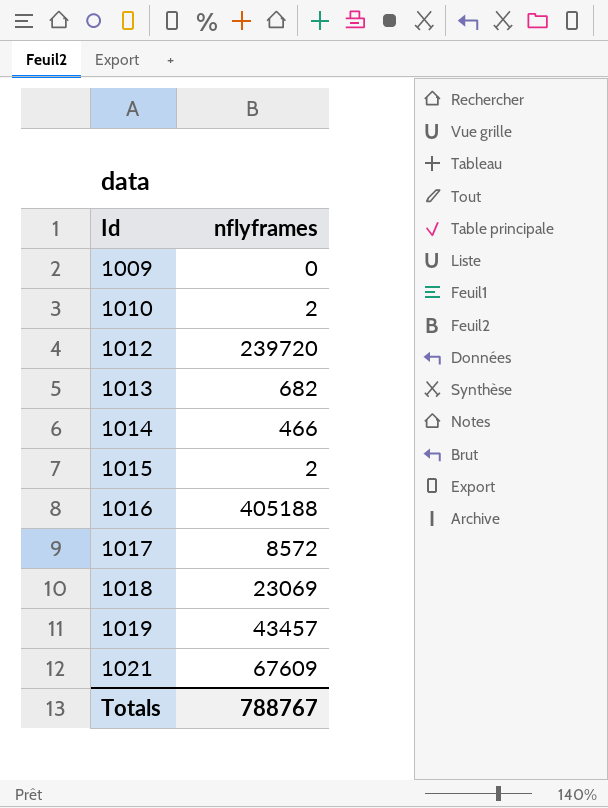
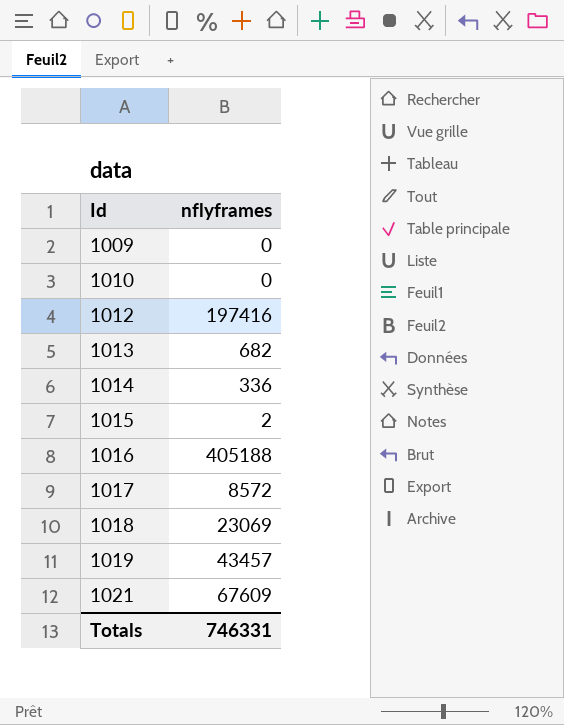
1010 | nflyframes: 2 -> 0
1012 | nflyframes: 239720 -> 197416
1014 | nflyframes: 466 -> 336
Totals | nflyframes: 788767 -> 746331

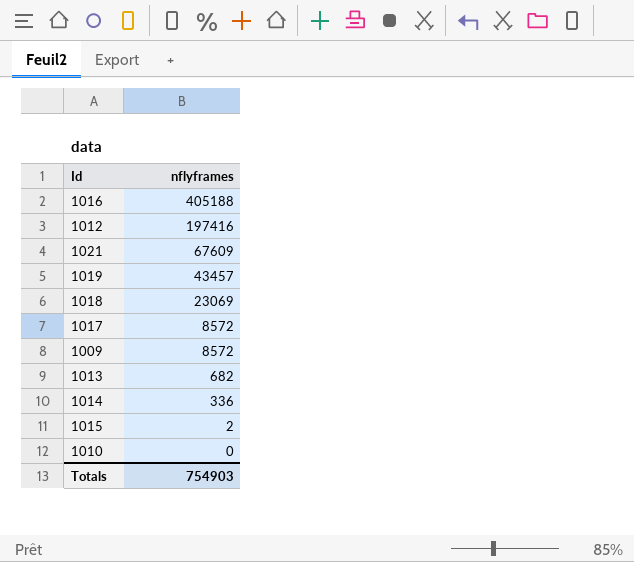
row order: Id ascending -> nflyframes descending
1009 | nflyframes: 0 -> 8572
Totals | nflyframes: 746331 -> 754903

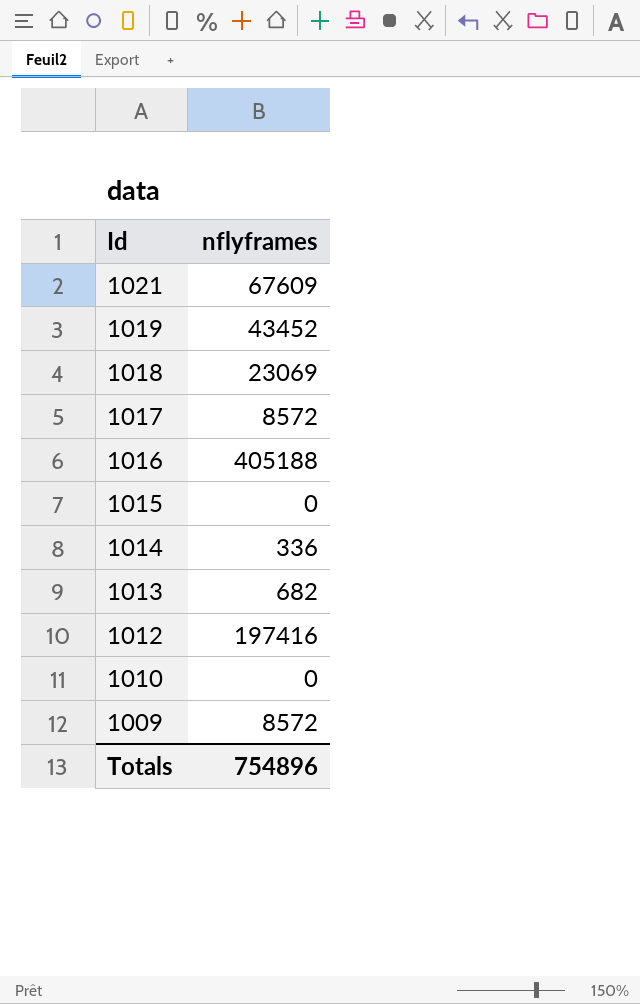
row order: nflyframes descending -> Id descending
1019 | nflyframes: 43457 -> 43452
1015 | nflyframes: 2 -> 0
Totals | nflyframes: 754903 -> 754896

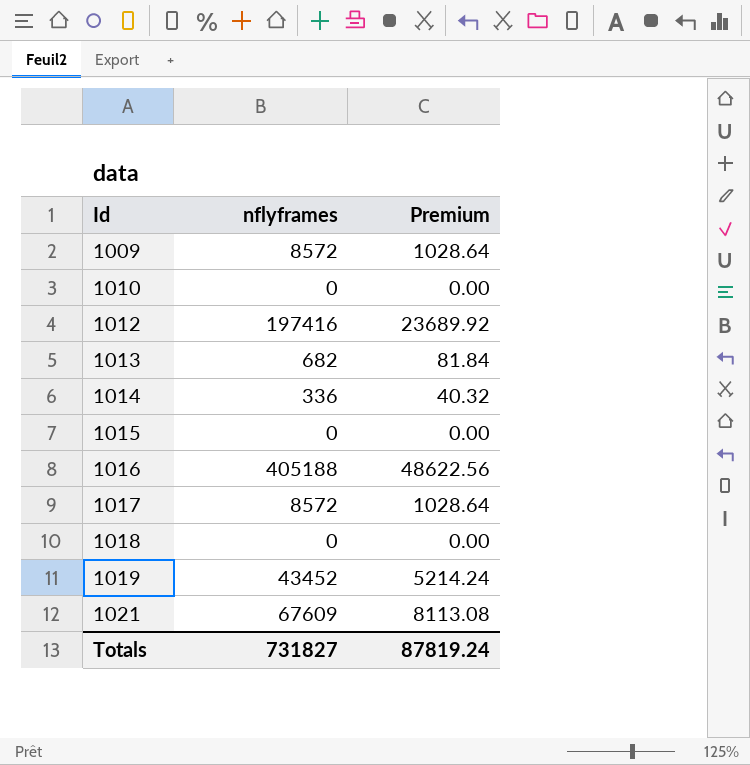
row order: Id descending -> Id ascending
column Premium | formula: none -> [nflyframes] * 0.12
1018 | nflyframes: 23069 -> 0
Totals | nflyframes: 754896 -> 731827

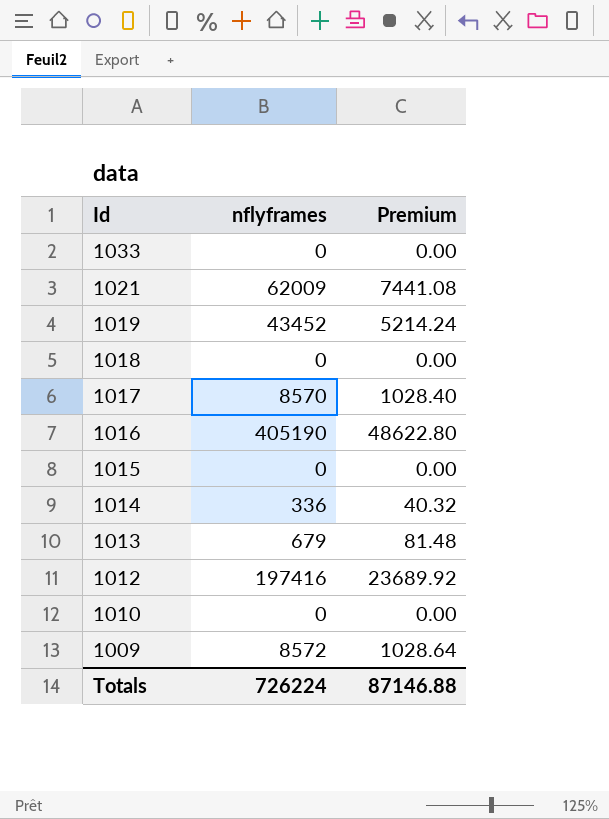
row order: Id ascending -> Id descending
row 1033: none -> 0 | 0.00
1021 | nflyframes: 67609 -> 62009
1021 | Premium: 8113.08 -> 7441.08
1017 | nflyframes: 8572 -> 8570
1017 | Premium: 1028.64 -> 1028.40
1016 | nflyframes: 405188 -> 405190
1016 | Premium: 48622.56 -> 48622.80
1013 | nflyframes: 682 -> 679
1013 | Premium: 81.84 -> 81.48
Totals | nflyframes: 731827 -> 726224
Totals | Premium: 87819.24 -> 87146.88

